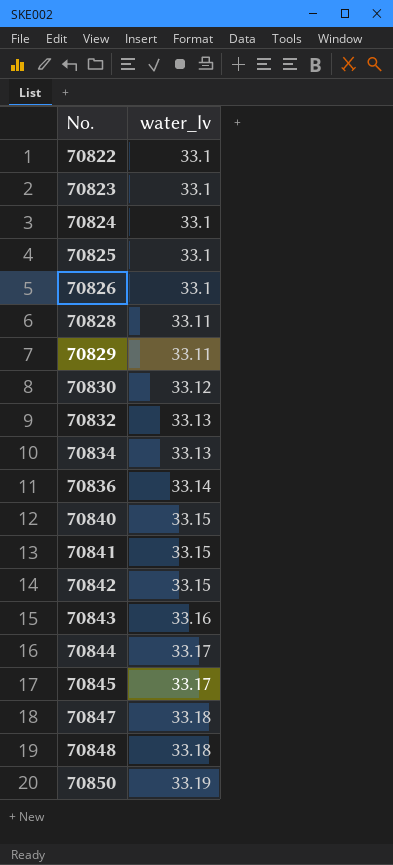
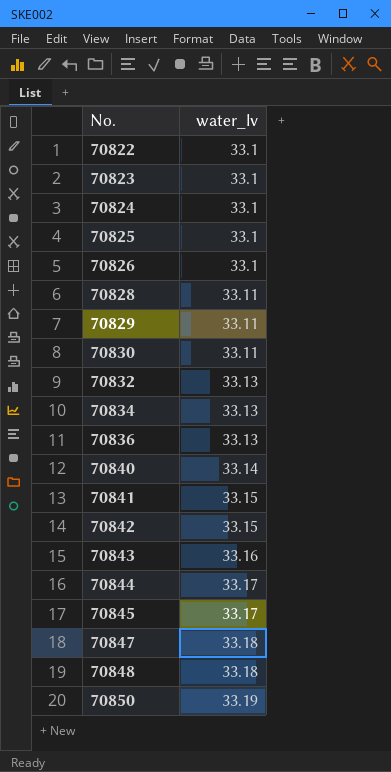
70830 | water_lv: 33.12 -> 33.11
70836 | water_lv: 33.14 -> 33.13
70840 | water_lv: 33.15 -> 33.14

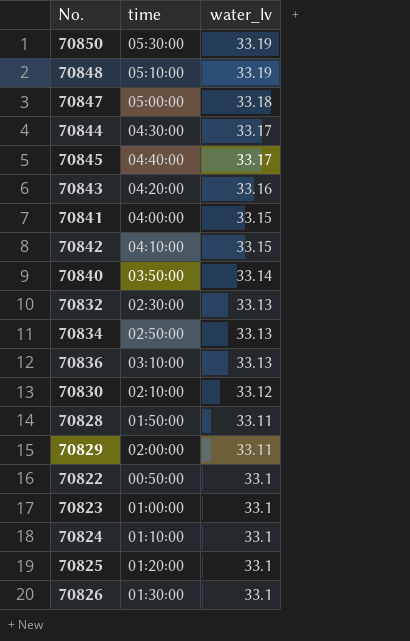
row order: No. ascending -> water_lv descending
column time | position: none -> 2
70848 | water_lv: 33.18 -> 33.19
70830 | water_lv: 33.11 -> 33.12

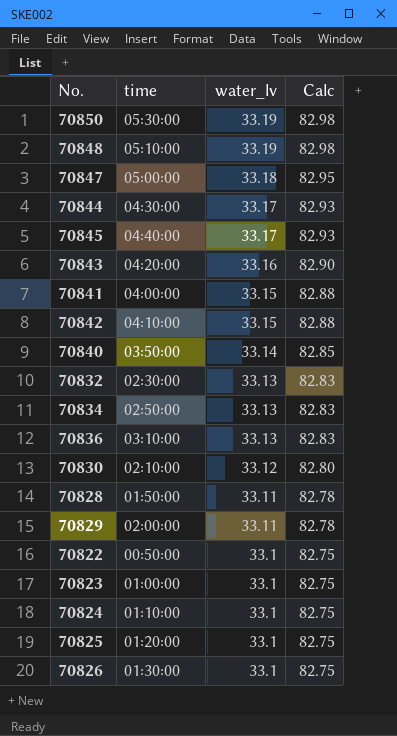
column Calc | formula: none -> [water_lv] * 2.5

